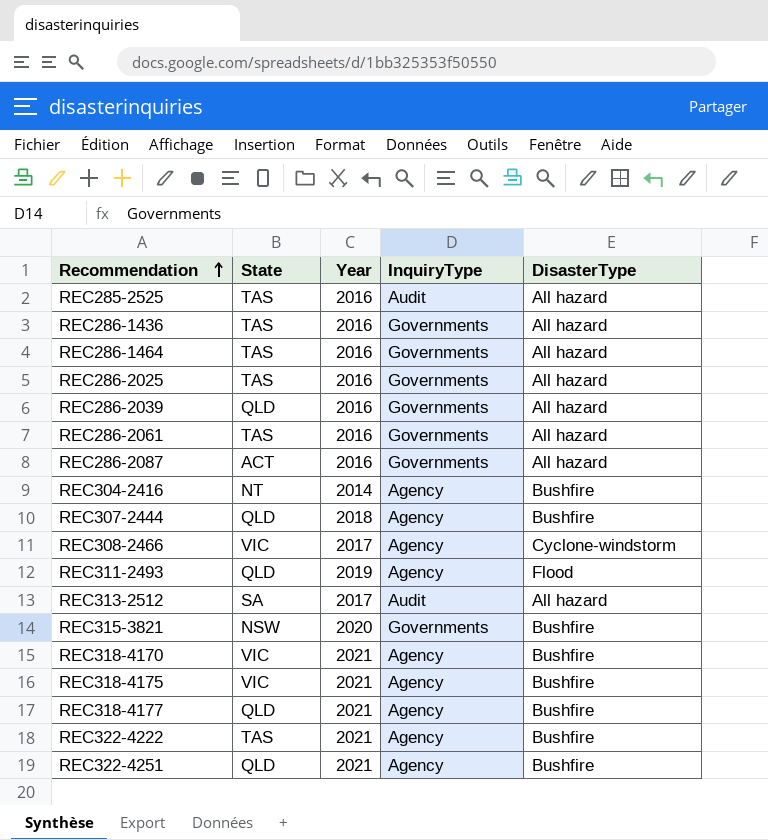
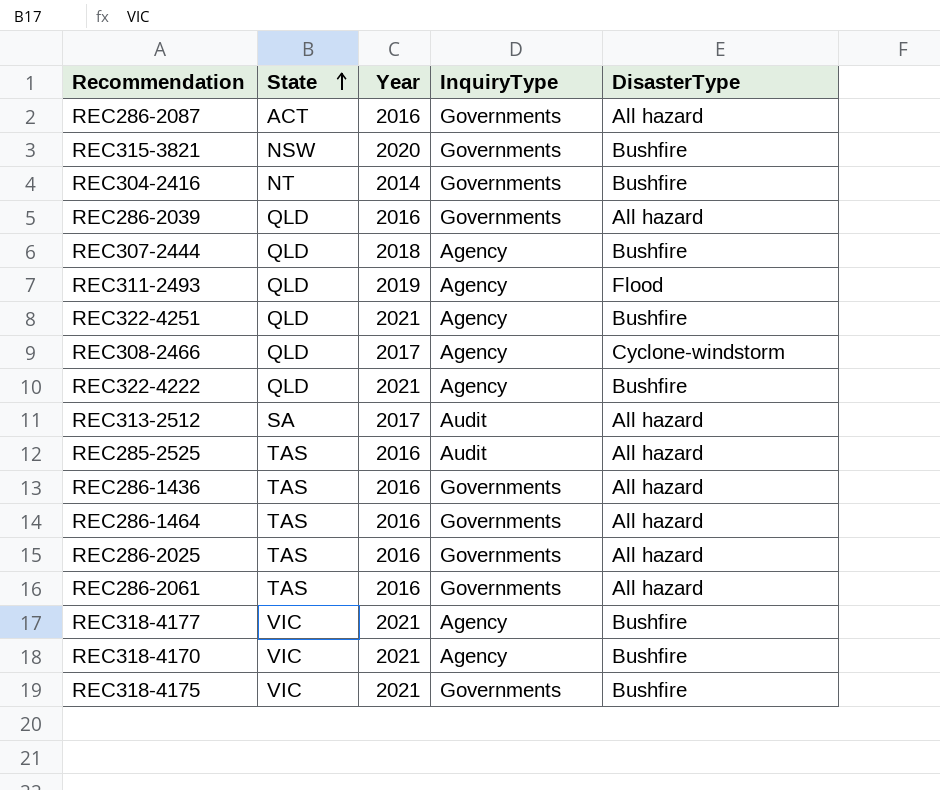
row order: Recommendation ascending -> State ascending
REC304-2416 | InquiryType: Agency -> Governments
REC308-2466 | State: VIC -> QLD
REC322-4222 | State: TAS -> QLD
REC318-4177 | State: QLD -> VIC
REC318-4175 | InquiryType: Agency -> Governments

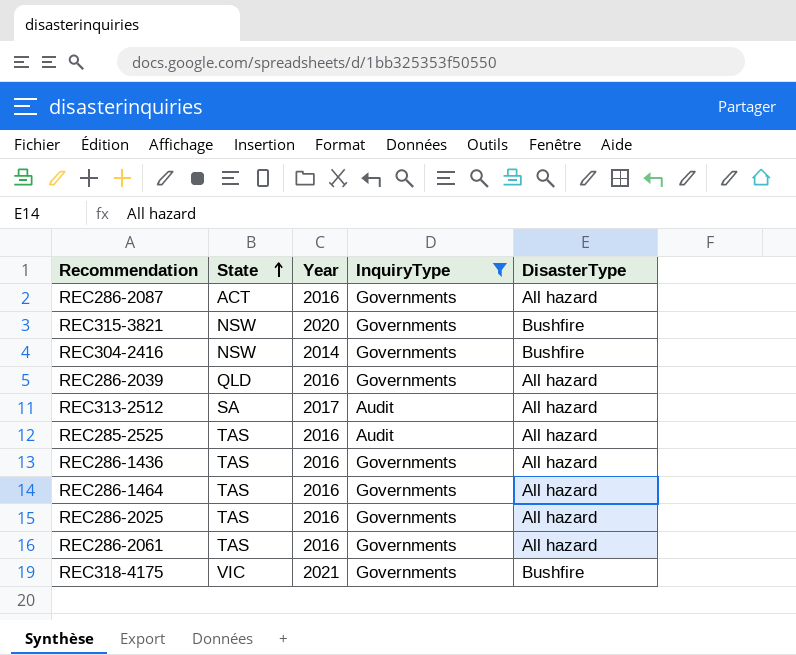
filter: none -> InquiryType != Agency
REC304-2416 | State: NT -> NSW

